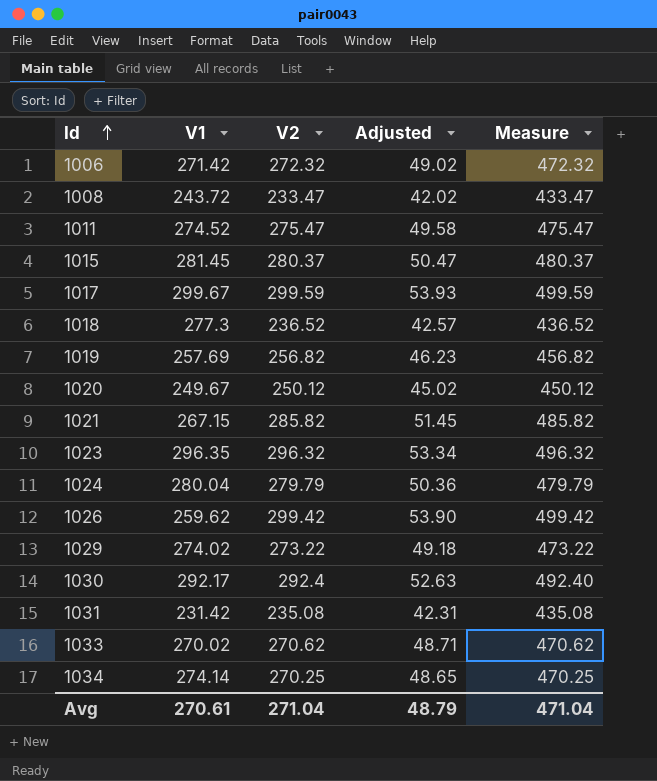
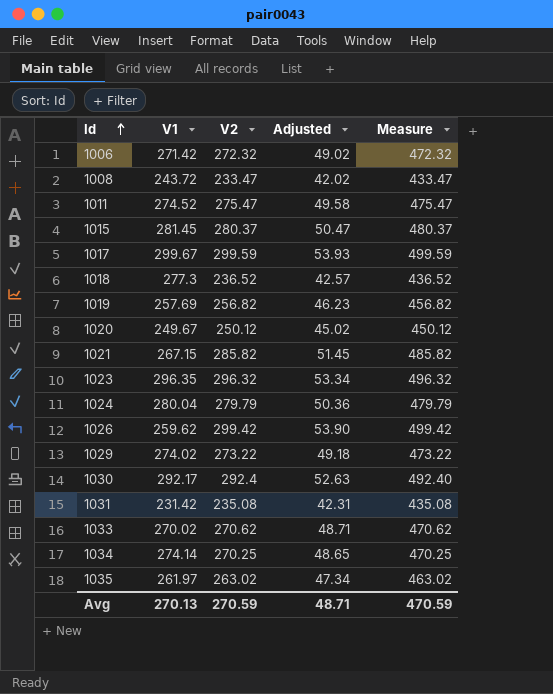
row 1035: none -> 261.97 | 263.02 | 47.34 | 463.02
Avg | V1: 270.61 -> 270.13
Avg | V2: 271.04 -> 270.59
Avg | Adjusted: 48.79 -> 48.71
Avg | Measure: 471.04 -> 470.59

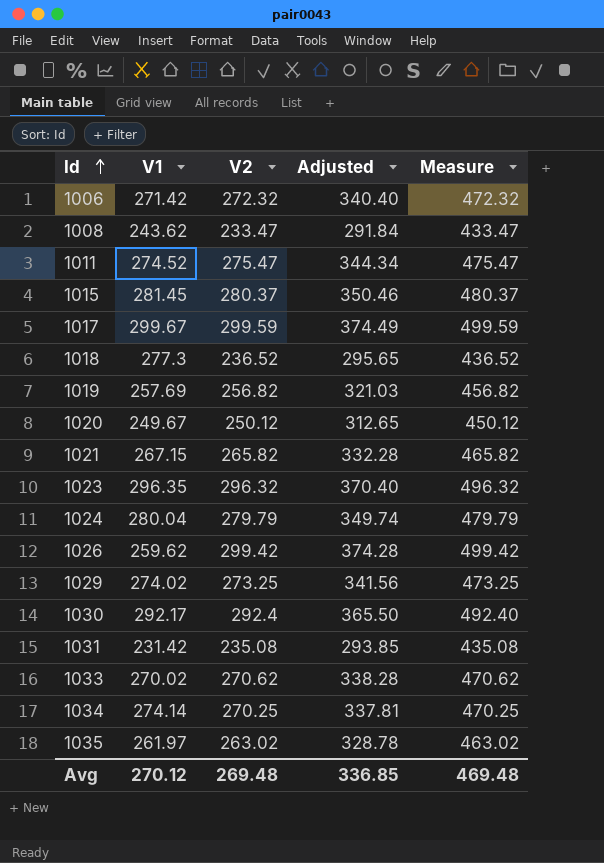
column Adjusted | formula: [V2] * 0.18 -> [V2] * 1.25
1008 | V1: 243.72 -> 243.62
1021 | V2: 285.82 -> 265.82
1021 | Measure: 485.82 -> 465.82
1029 | V2: 273.22 -> 273.25
1029 | Measure: 473.22 -> 473.25
Avg | V1: 270.13 -> 270.12
Avg | V2: 270.59 -> 269.48
Avg | Adjusted: 48.71 -> 336.85
Avg | Measure: 470.59 -> 469.48

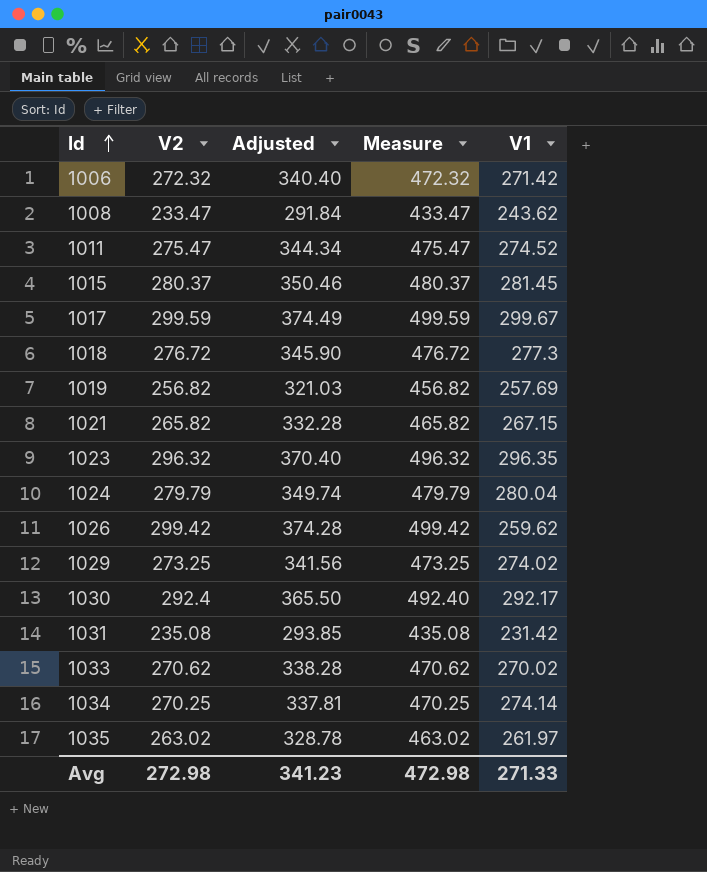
column V1 | position: 2 -> 5
row 1020: 249.67 | 250.12 | 312.65 | 450.12 -> none
1018 | V2: 236.52 -> 276.72
1018 | Adjusted: 295.65 -> 345.90
1018 | Measure: 436.52 -> 476.72
Avg | V2: 269.48 -> 272.98
Avg | Adjusted: 336.85 -> 341.23
Avg | Measure: 469.48 -> 472.98
Avg | V1: 270.12 -> 271.33

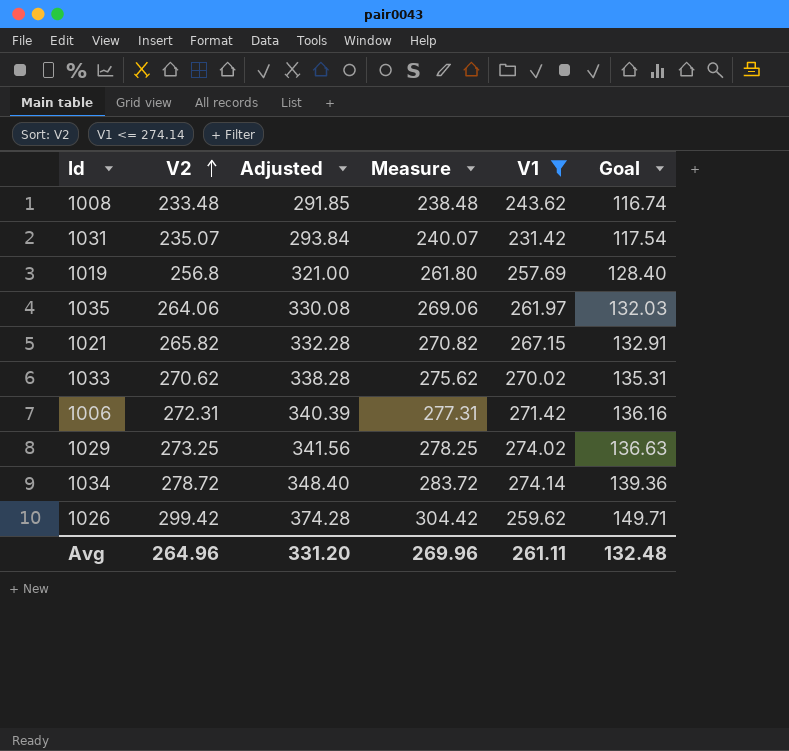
filter: none -> V1 <= 274.14
row order: Id ascending -> V2 ascending
column Measure | formula: [V2] + 200 -> [V2] + 5
column Goal | formula: none -> [V2] * 0.5
1008 | V2: 233.47 -> 233.48
1008 | Adjusted: 291.84 -> 291.85
1031 | V2: 235.08 -> 235.07
1031 | Adjusted: 293.85 -> 293.84
1019 | V2: 256.82 -> 256.8
1019 | Adjusted: 321.03 -> 321.00
1035 | V2: 263.02 -> 264.06
1035 | Adjusted: 328.78 -> 330.08
1006 | V2: 272.32 -> 272.31
1006 | Adjusted: 340.40 -> 340.39
1034 | V2: 270.25 -> 278.72
1034 | Adjusted: 337.81 -> 348.40
Avg | V2: 272.98 -> 264.96
Avg | Adjusted: 341.23 -> 331.20
Avg | Measure: 472.98 -> 269.96
Avg | V1: 271.33 -> 261.11

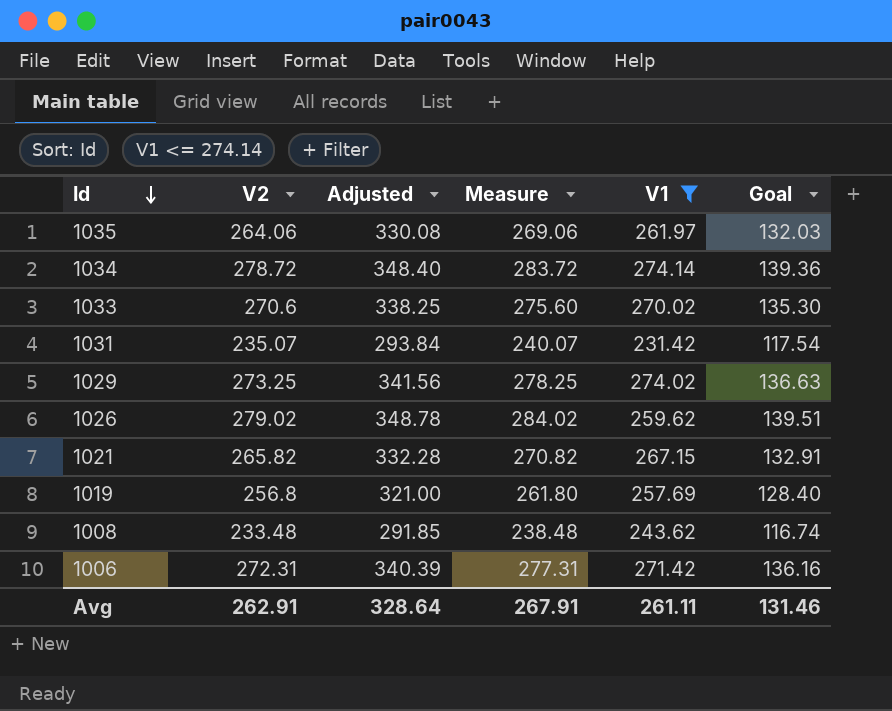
row order: V2 ascending -> Id descending
1033 | V2: 270.62 -> 270.6
1033 | Adjusted: 338.28 -> 338.25
1033 | Measure: 275.62 -> 275.60
1033 | Goal: 135.31 -> 135.30
1026 | V2: 299.42 -> 279.02
1026 | Adjusted: 374.28 -> 348.78
1026 | Measure: 304.42 -> 284.02
1026 | Goal: 149.71 -> 139.51
Avg | V2: 264.96 -> 262.91
Avg | Adjusted: 331.20 -> 328.64
Avg | Measure: 269.96 -> 267.91
Avg | Goal: 132.48 -> 131.46

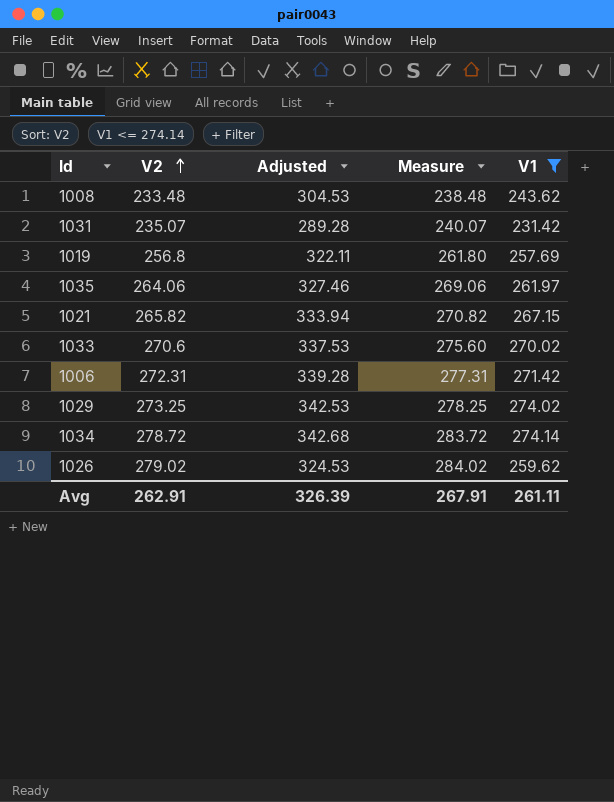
row order: Id descending -> V2 ascending
column Goal | formula: [V2] * 0.5 -> none
column Adjusted | formula: [V2] * 1.25 -> [V1] * 1.25
Avg | Adjusted: 328.64 -> 326.39

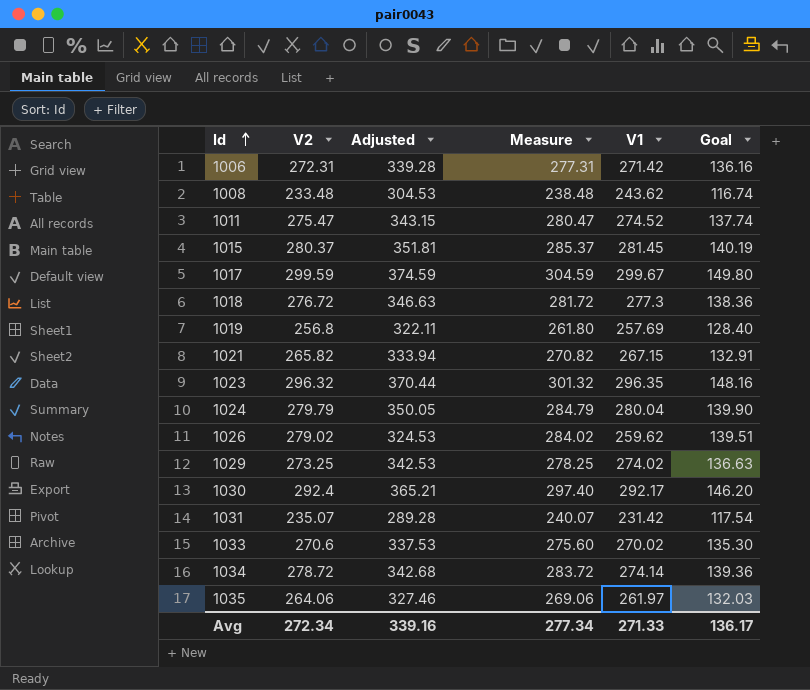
filter: V1 <= 274.14 -> none
row order: V2 ascending -> Id ascending
column Goal | formula: none -> [V2] * 0.5
Avg | V2: 262.91 -> 272.34
Avg | Adjusted: 326.39 -> 339.16
Avg | Measure: 267.91 -> 277.34
Avg | V1: 261.11 -> 271.33

